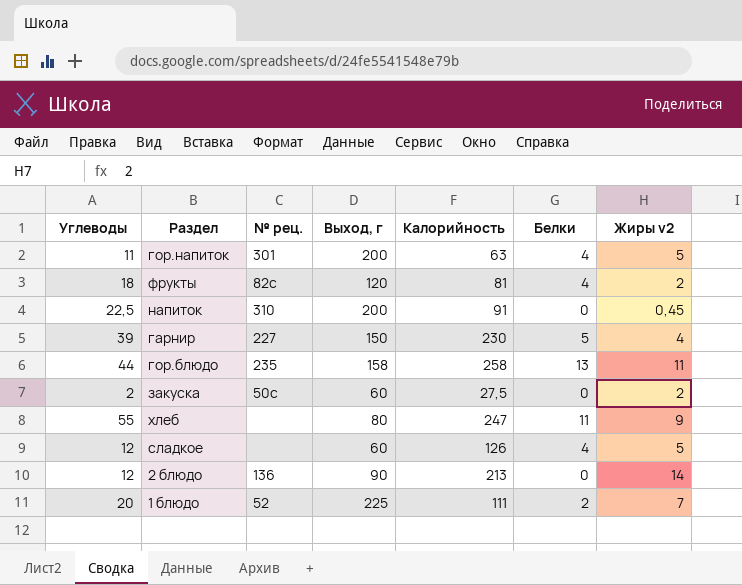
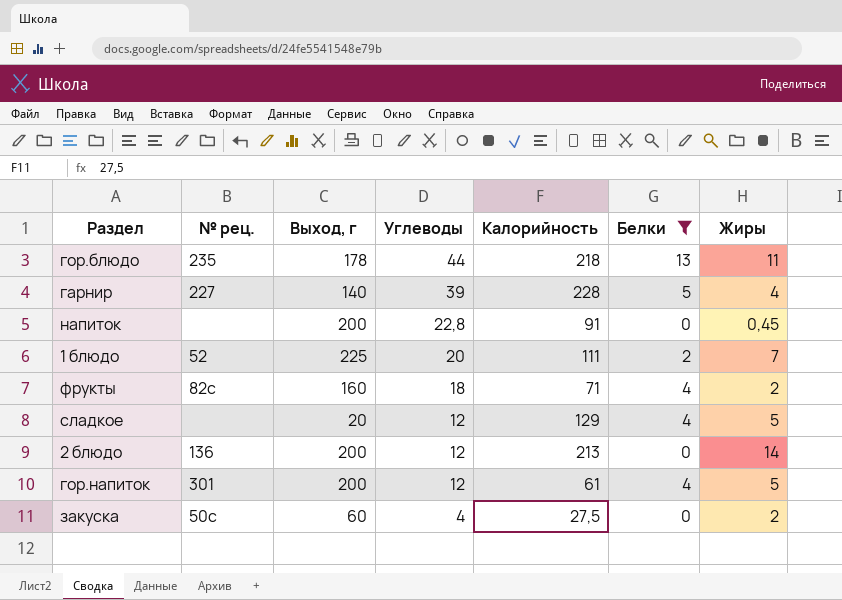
filter: none -> Белки != 11
row order: none -> Углеводы descending
column Углеводы | position: 1 -> 4
column name: Жиры v2 -> Жиры
гор.блюдо | Выход, г: 158 -> 178
гор.блюдо | Калорийность: 258 -> 218
гарнир | Выход, г: 150 -> 140
гарнир | Калорийность: 230 -> 228
напиток | № рец.: 310 -> none
напиток | Углеводы: 22,5 -> 22,8
фрукты | Выход, г: 120 -> 160
фрукты | Калорийность: 81 -> 71
сладкое | Выход, г: 60 -> 20
сладкое | Калорийность: 126 -> 129
2 блюдо | Выход, г: 90 -> 200
гор.напиток | Углеводы: 11 -> 12
гор.напиток | Калорийность: 63 -> 61
закуска | Углеводы: 2 -> 4

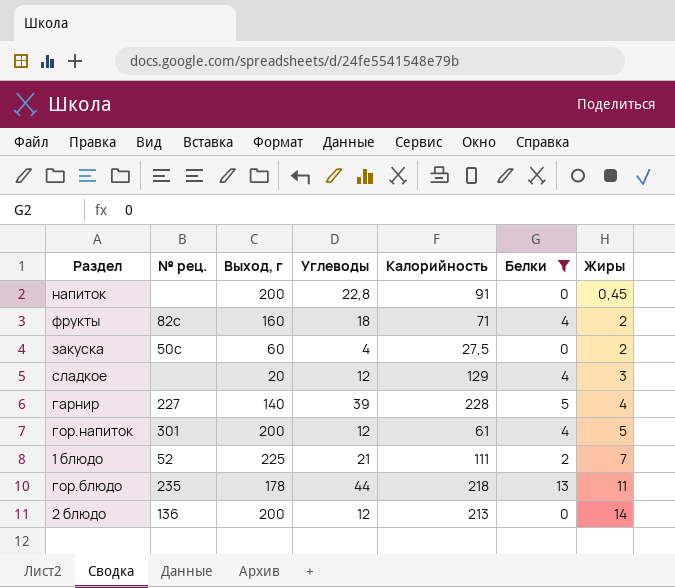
row order: Углеводы descending -> Жиры ascending
сладкое | Жиры: 5 -> 3
1 блюдо | Углеводы: 20 -> 21

